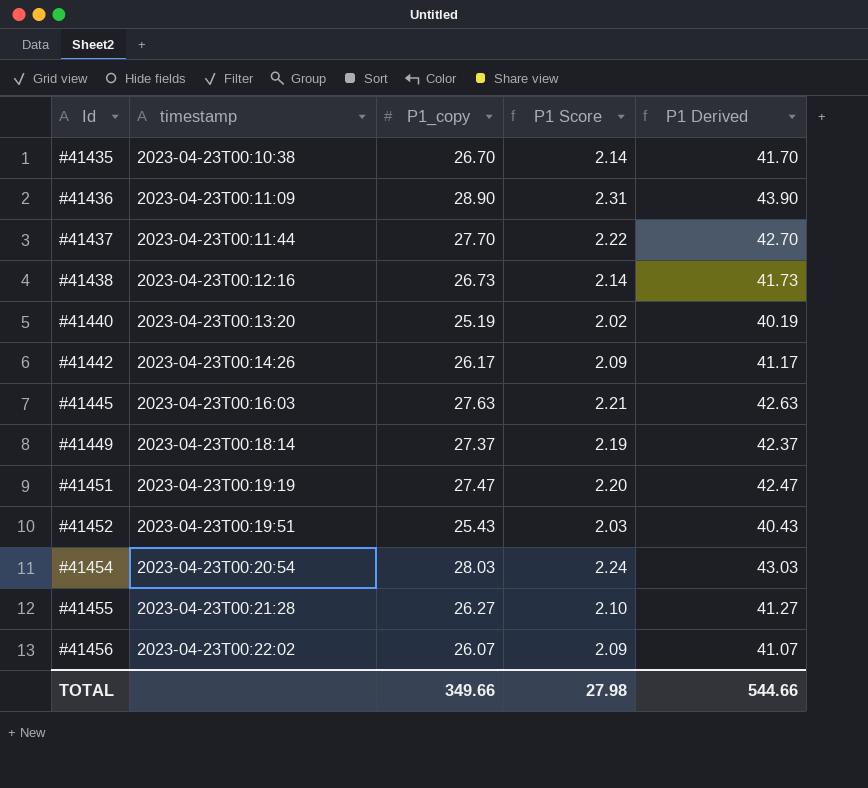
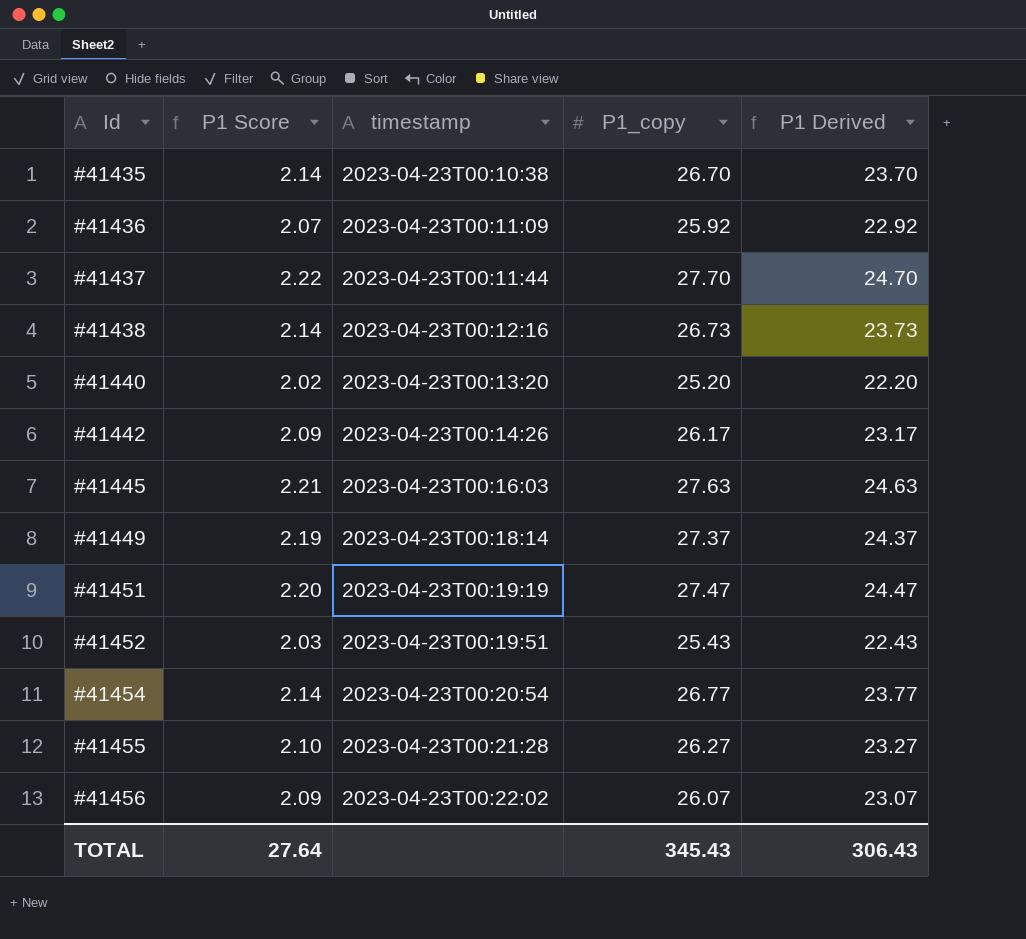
column P1 Score | position: 4 -> 2
column P1 Derived | formula: [P1_copy] + 15 -> [P1_copy] - 3
#41436 | P1 Score: 2.31 -> 2.07
#41436 | P1_copy: 28.90 -> 25.92
#41440 | P1_copy: 25.19 -> 25.20
#41454 | P1 Score: 2.24 -> 2.14
#41454 | P1_copy: 28.03 -> 26.77
TOTAL | P1 Score: 27.98 -> 27.64
TOTAL | P1_copy: 349.66 -> 345.43
TOTAL | P1 Derived: 544.66 -> 306.43

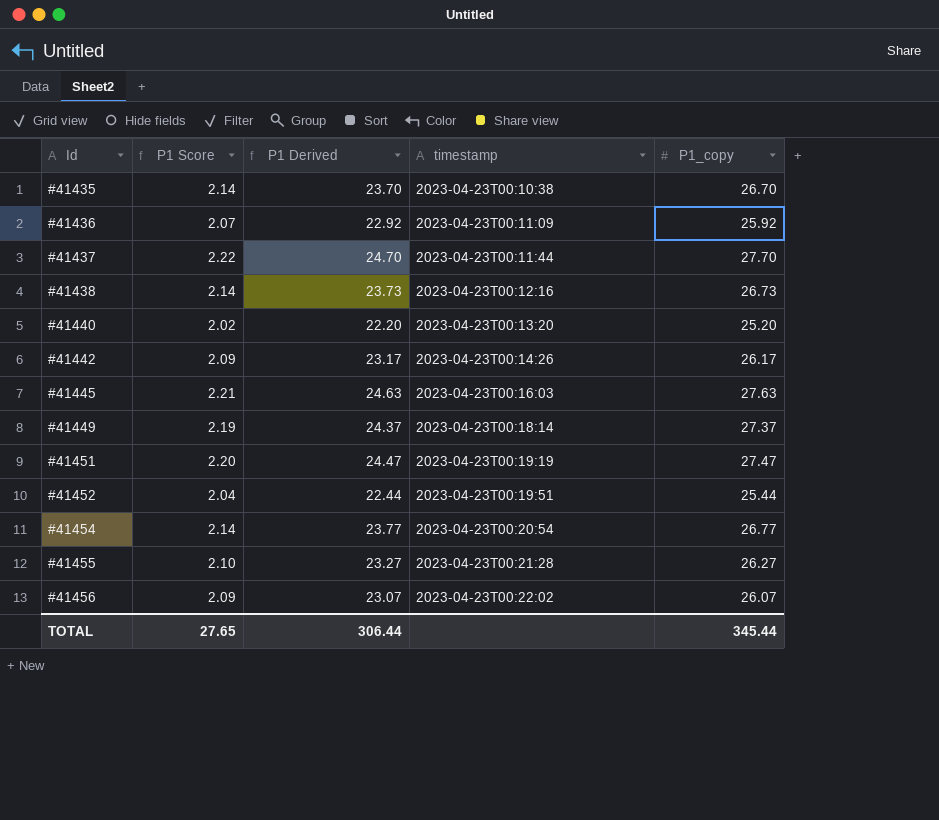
column P1 Derived | position: 5 -> 3
#41452 | P1 Score: 2.03 -> 2.04
#41452 | P1 Derived: 22.43 -> 22.44
#41452 | P1_copy: 25.43 -> 25.44
TOTAL | P1 Score: 27.64 -> 27.65
TOTAL | P1 Derived: 306.43 -> 306.44
TOTAL | P1_copy: 345.43 -> 345.44

